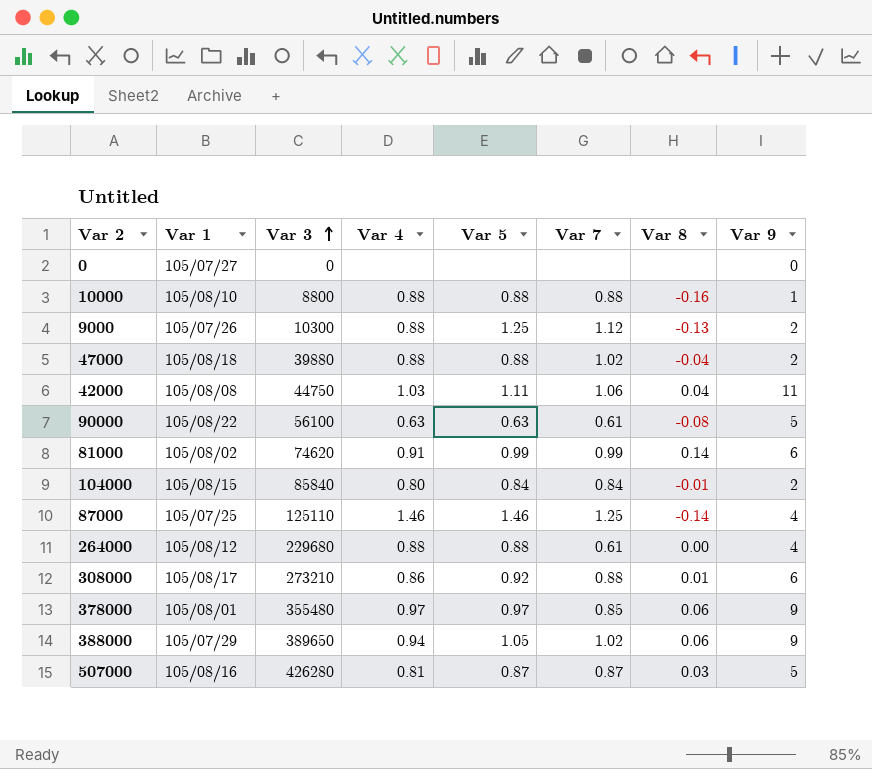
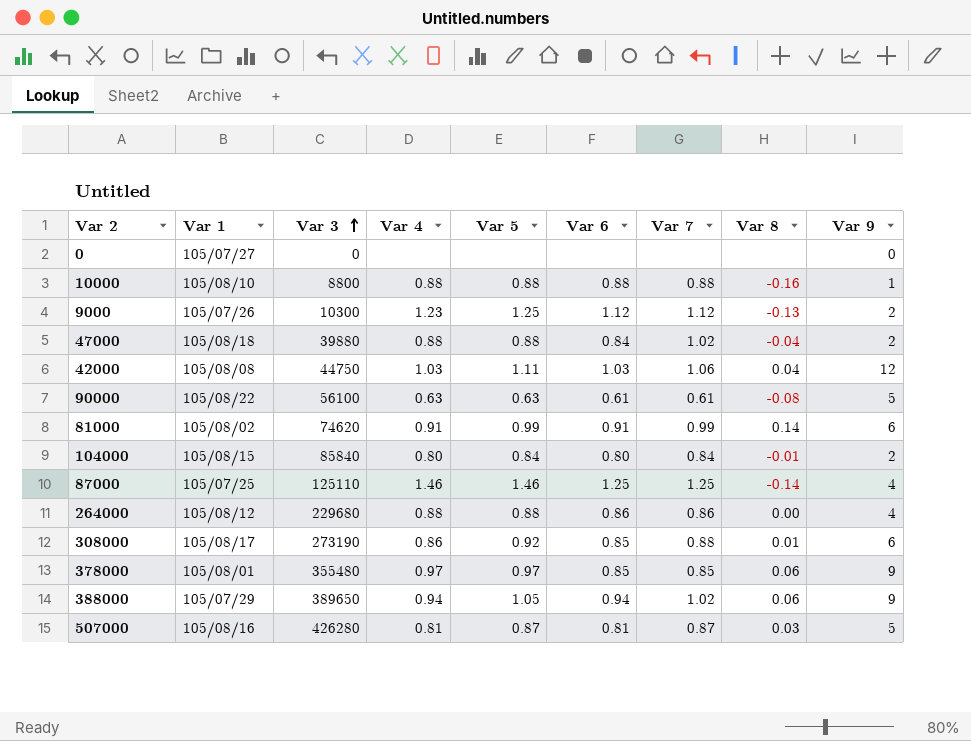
column Var 6 | position: none -> 6
9000 | Var 4: 0.88 -> 1.23
42000 | Var 9: 11 -> 12
264000 | Var 7: 0.61 -> 0.86
308000 | Var 3: 273210 -> 273190

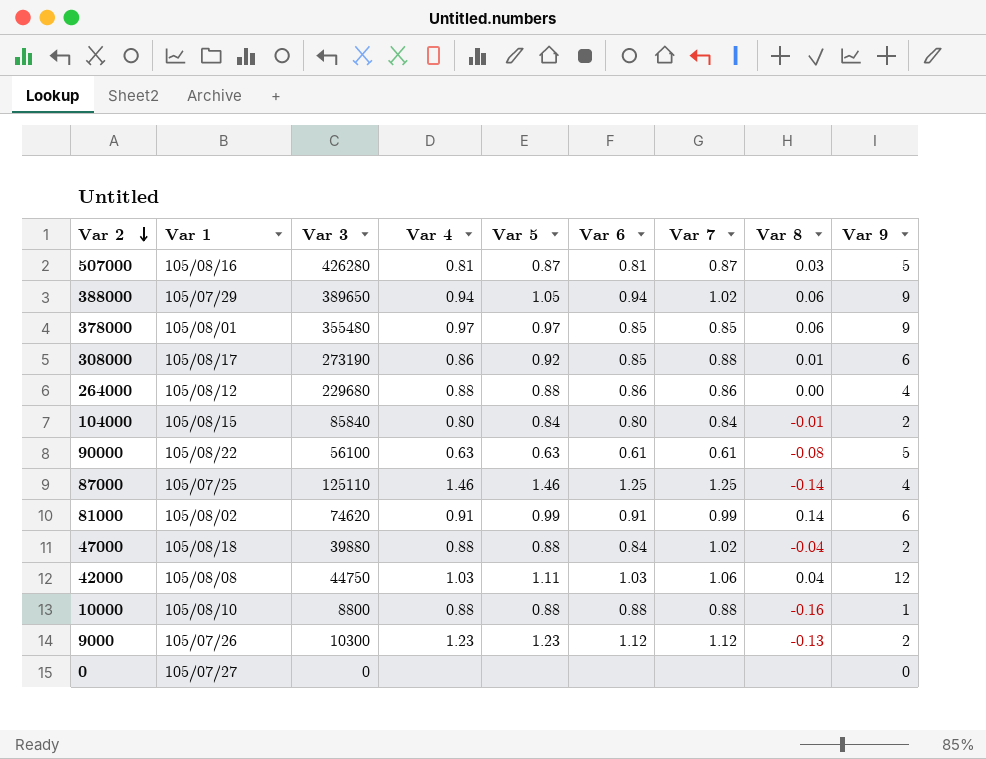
row order: Var 3 ascending -> Var 2 descending
9000 | Var 5: 1.25 -> 1.23

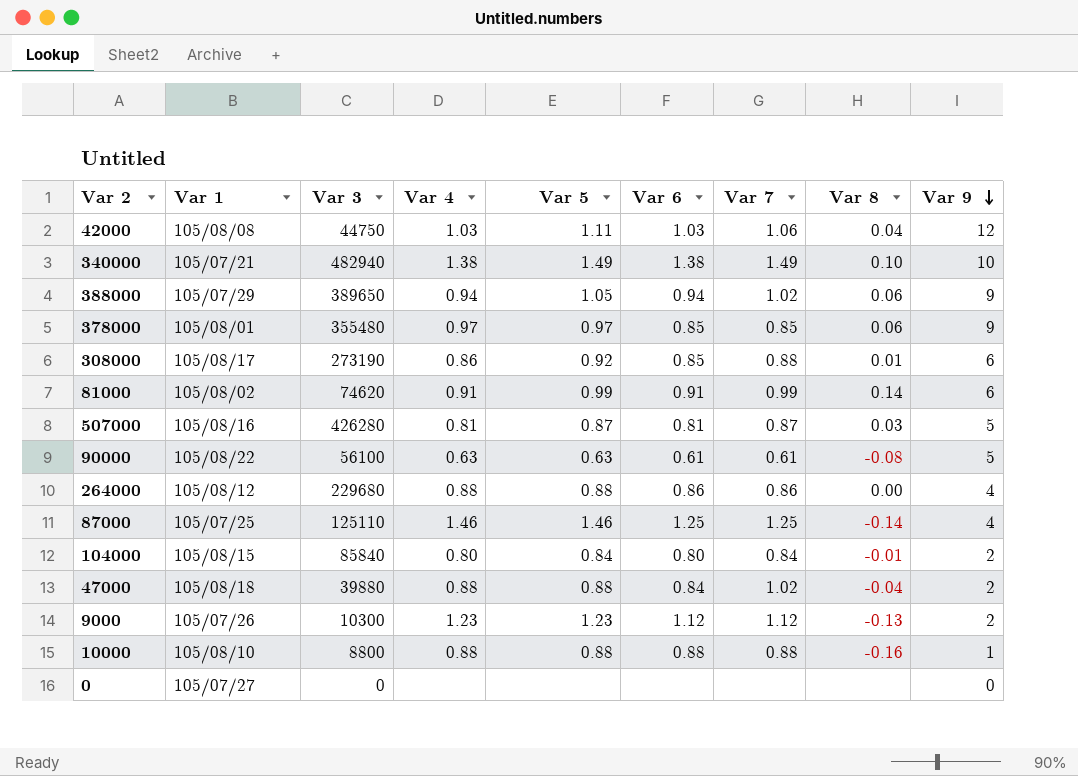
row order: Var 2 descending -> Var 9 descending
row 340000: none -> 105/07/21 | 482940 | 1.38 | 1.49 | 1.38 | 1.49 | 0.10 | 10

